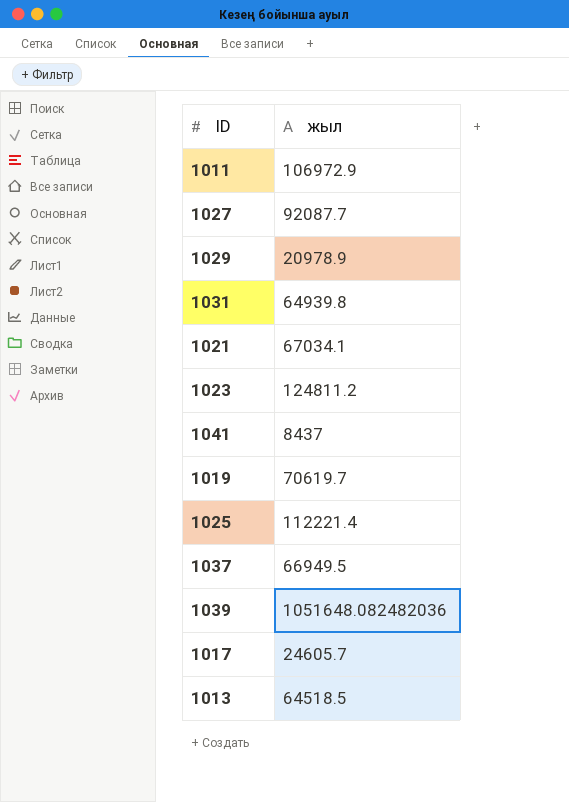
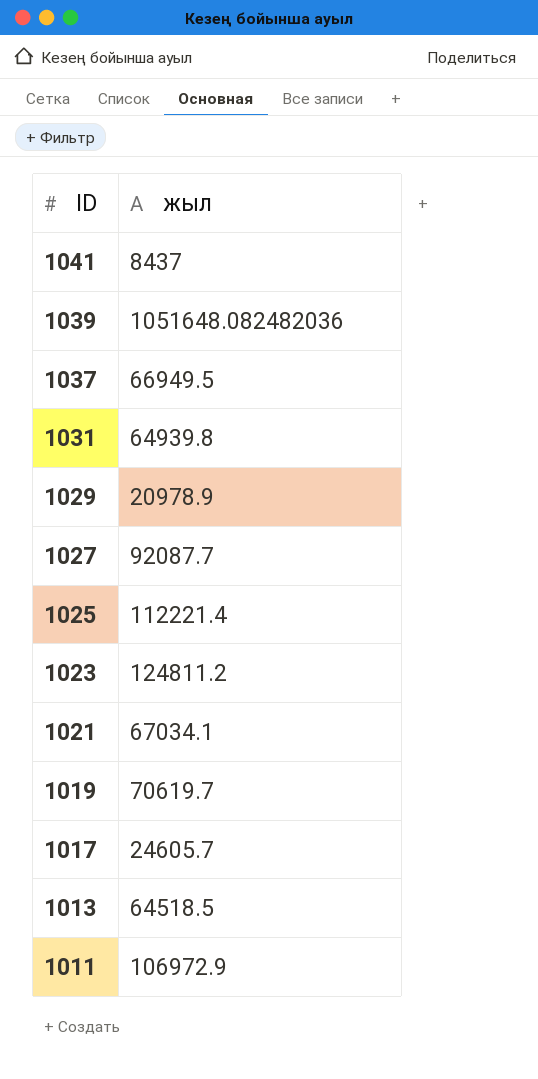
row order: none -> ID descending

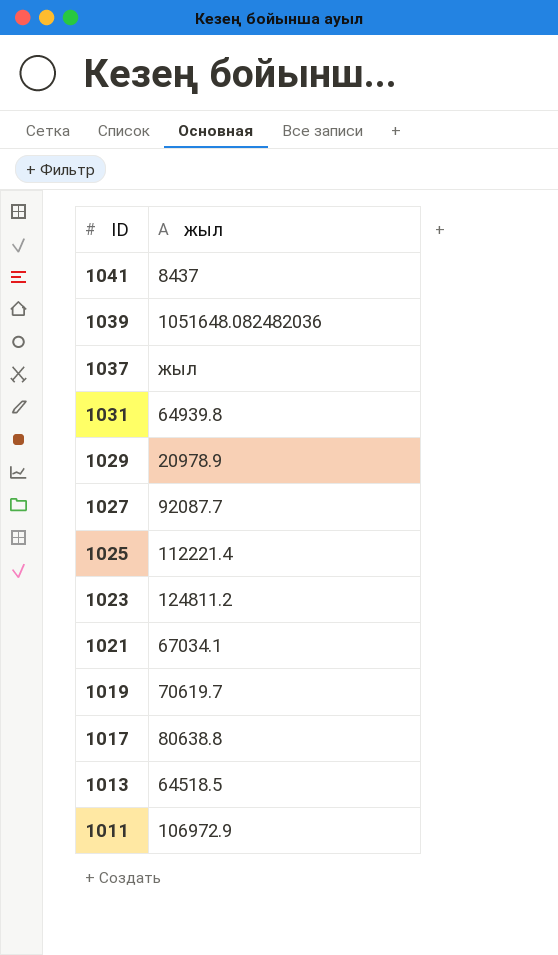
1037 | жыл: 66949.5 -> жыл
1017 | жыл: 24605.7 -> 80638.8

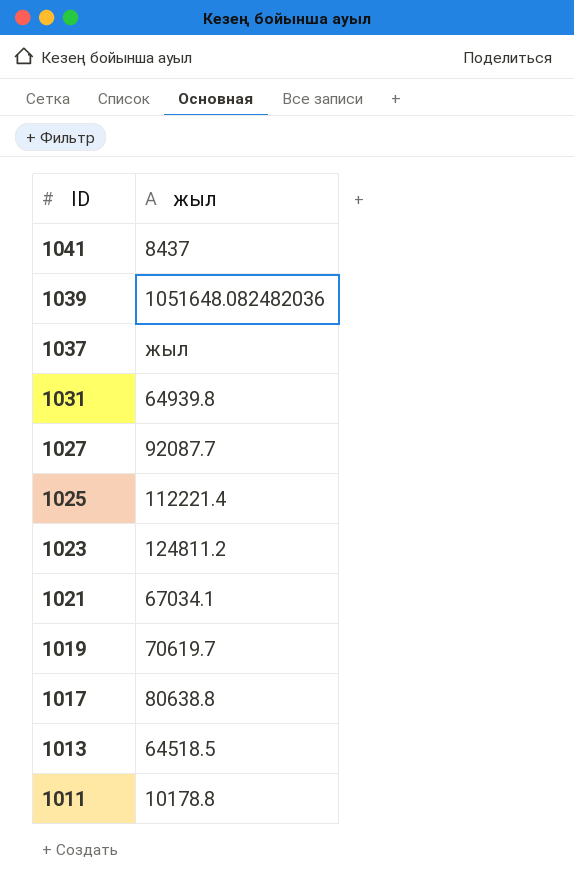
row 1029: 20978.9 -> none
1011 | жыл: 106972.9 -> 10178.8

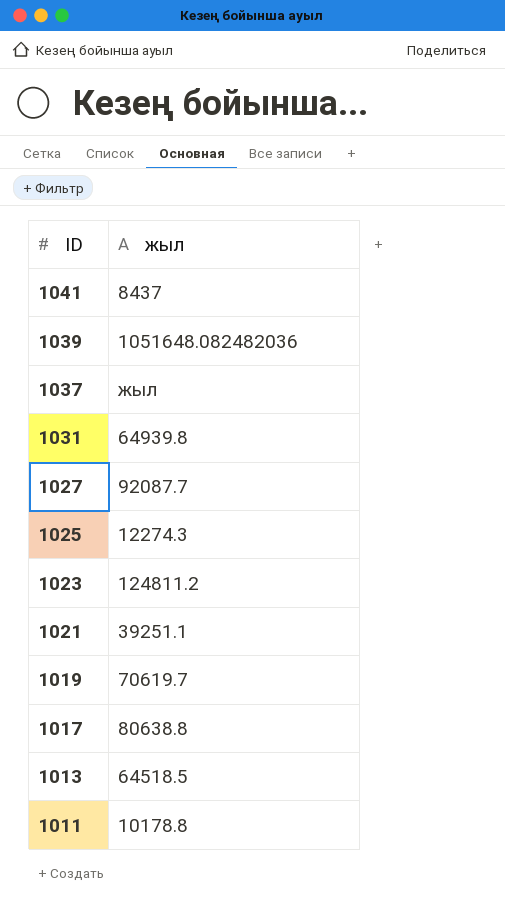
1025 | жыл: 112221.4 -> 12274.3
1021 | жыл: 67034.1 -> 39251.1

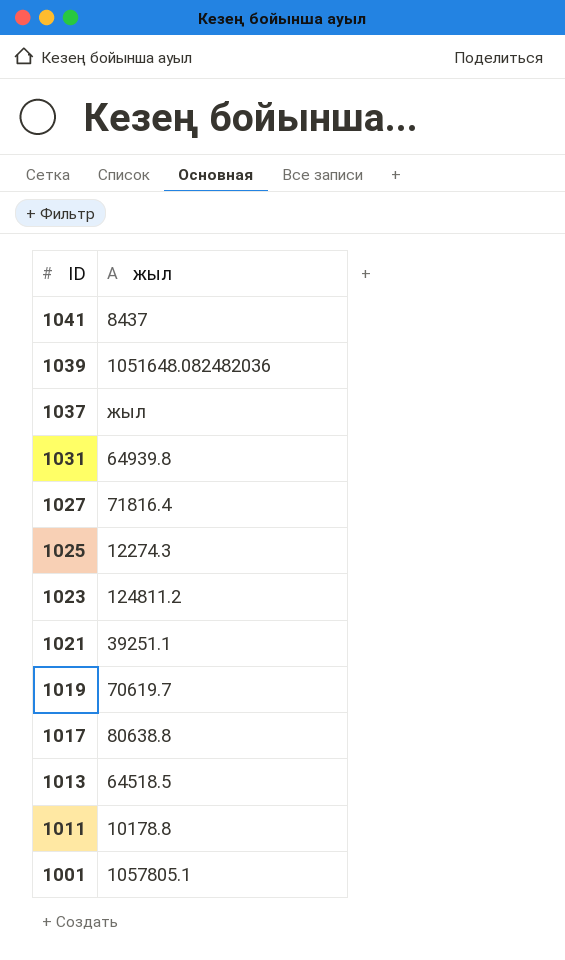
1027 | жыл: 92087.7 -> 71816.4
row 1001: none -> 1057805.1

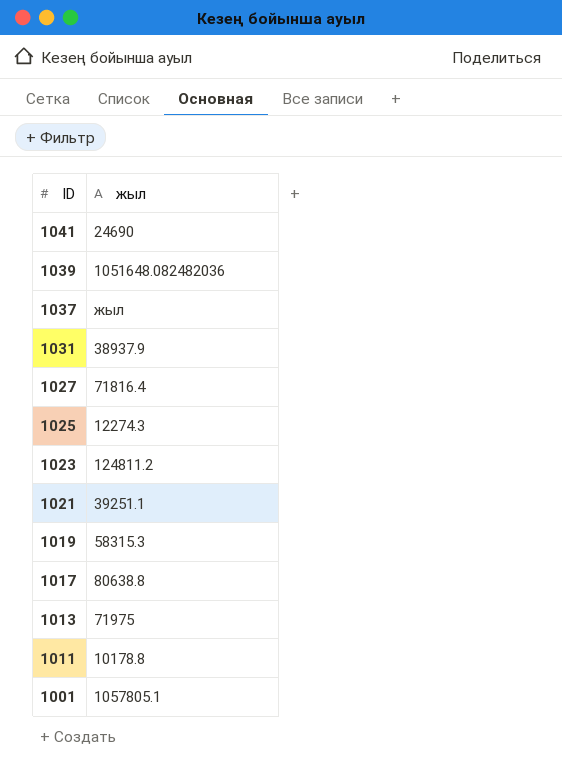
1041 | жыл: 8437 -> 24690
1031 | жыл: 64939.8 -> 38937.9
1019 | жыл: 70619.7 -> 58315.3
1013 | жыл: 64518.5 -> 71975

